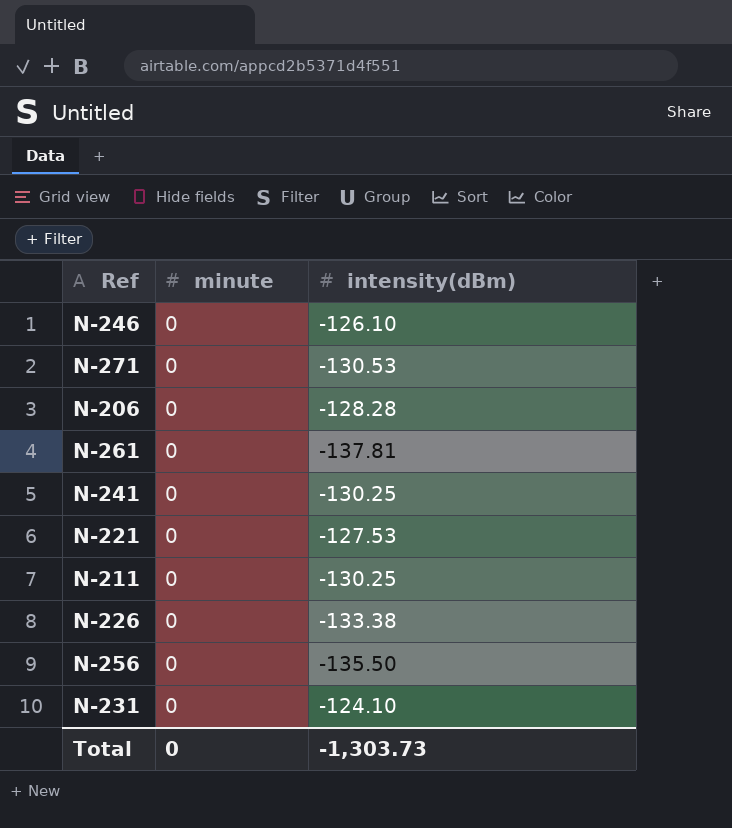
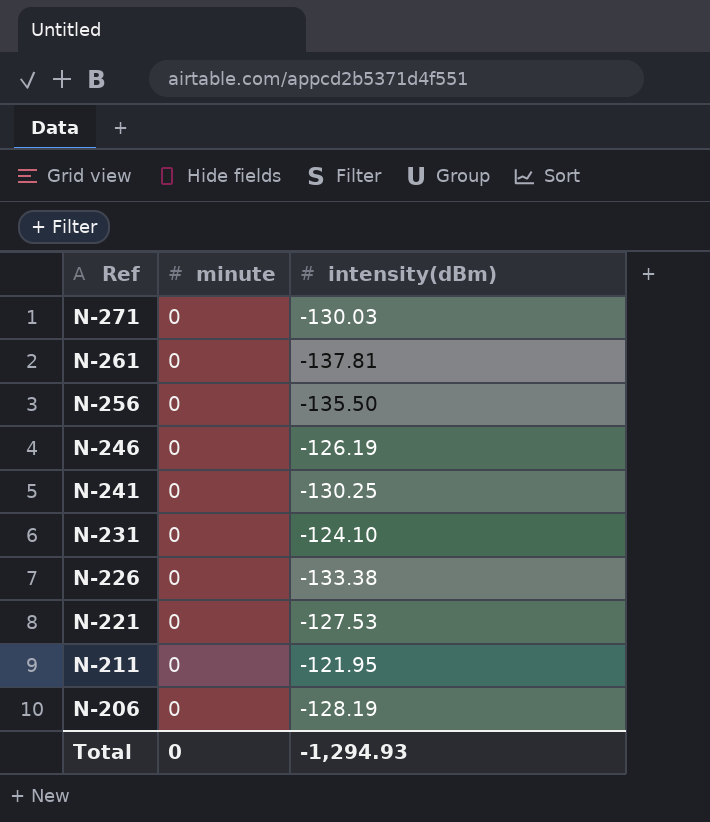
row order: none -> Ref descending
N-271 | intensity(dBm): -130.53 -> -130.03
N-246 | intensity(dBm): -126.10 -> -126.19
N-211 | intensity(dBm): -130.25 -> -121.95
N-206 | intensity(dBm): -128.28 -> -128.19
Total | intensity(dBm): -1,303.73 -> -1,294.93

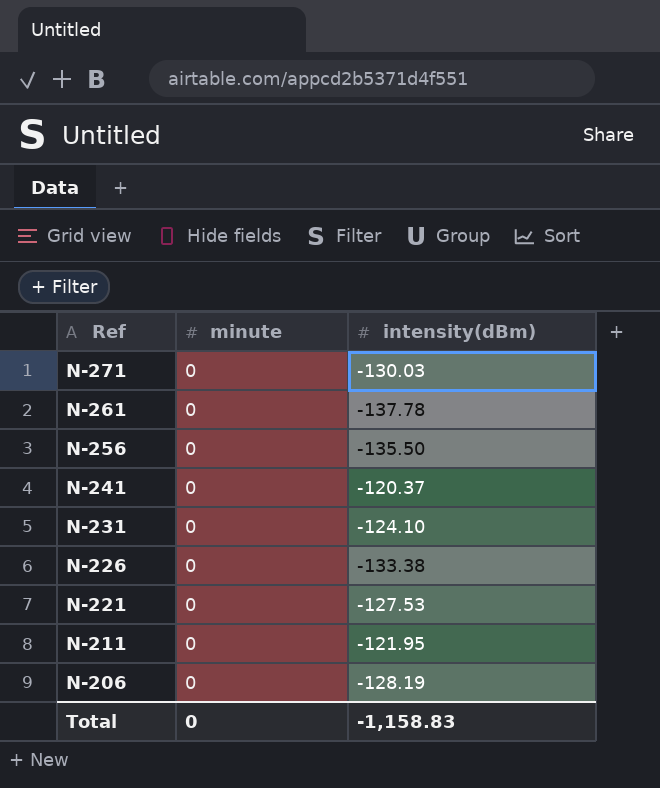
row N-246: 0 | -126.19 -> none
N-261 | intensity(dBm): -137.81 -> -137.78
N-241 | intensity(dBm): -130.25 -> -120.37
Total | intensity(dBm): -1,294.93 -> -1,158.83

